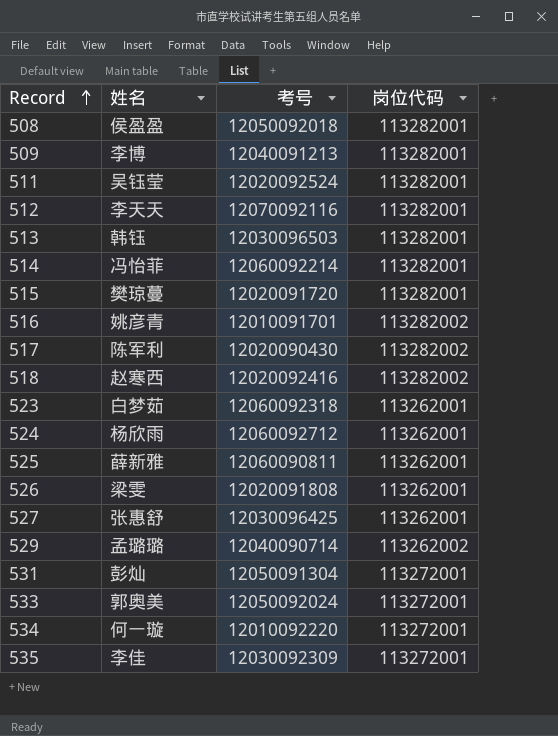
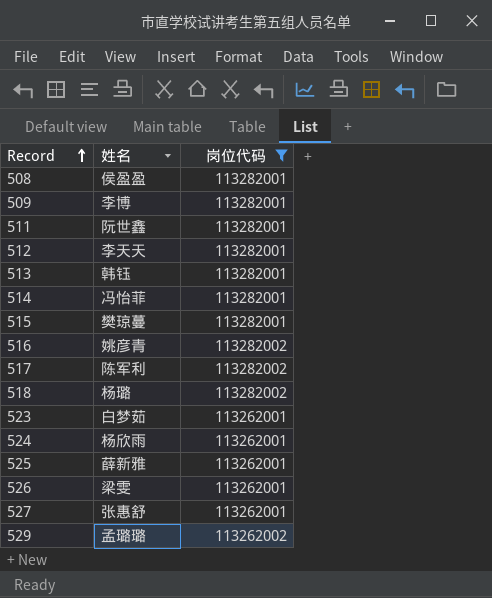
filter: none -> 岗位代码 != 113272001
column 考号 | position: 3 -> none
511 | 姓名: 吴钰莹 -> 阮世鑫
518 | 姓名: 赵寒西 -> 杨璐

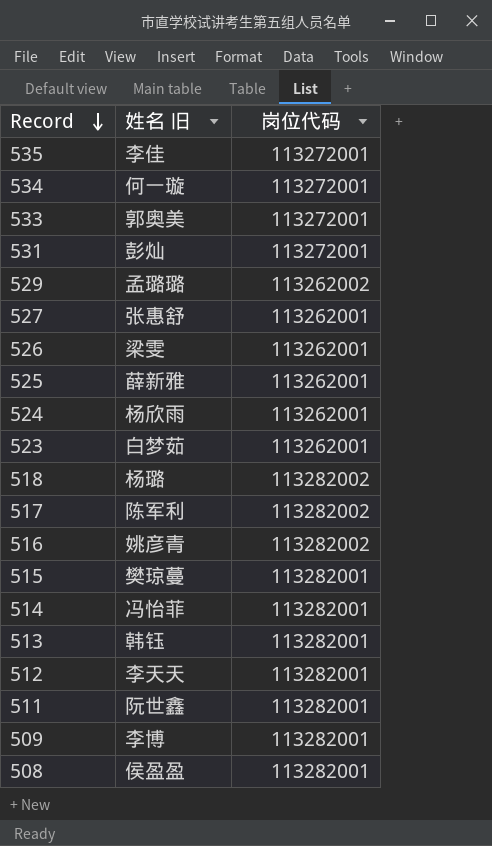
filter: 岗位代码 != 113272001 -> none
row order: Record ascending -> Record descending
column name: 姓名 -> 姓名 旧

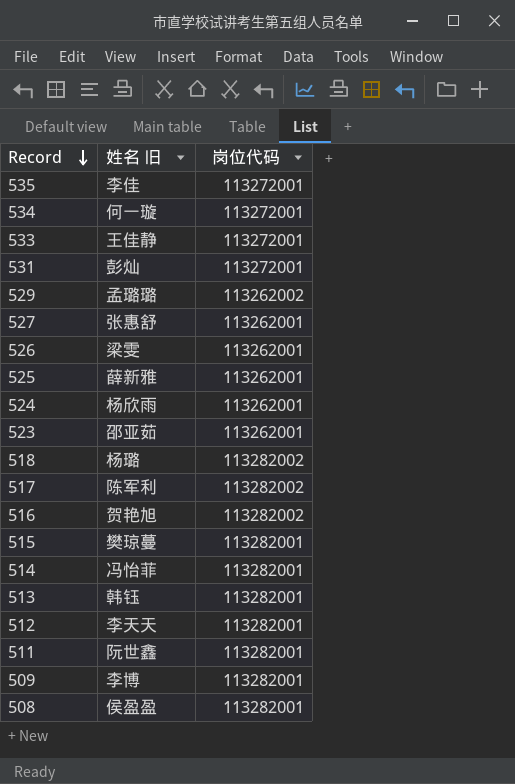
533 | 姓名 旧: 郭奥美 -> 王佳静
523 | 姓名 旧: 白梦茹 -> 邵亚茹
516 | 姓名 旧: 姚彦青 -> 贺艳旭

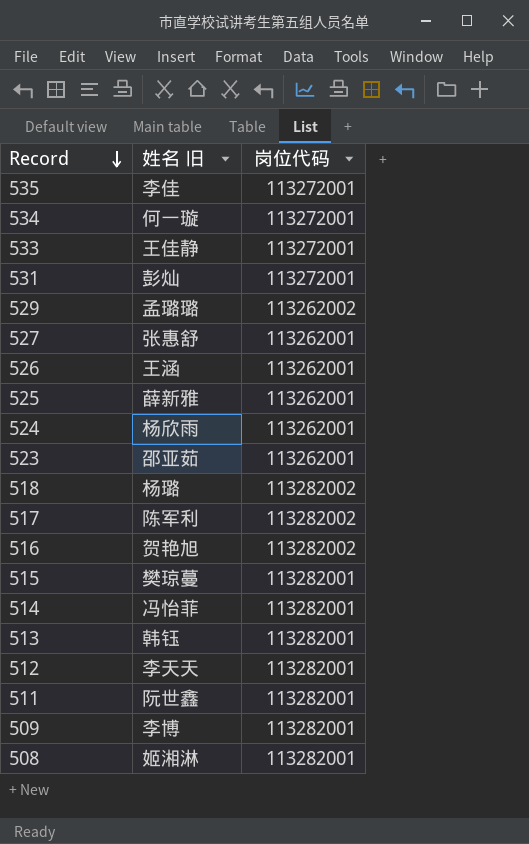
526 | 姓名 旧: 梁雯 -> 王涵
508 | 姓名 旧: 侯盈盈 -> 姬湘淋

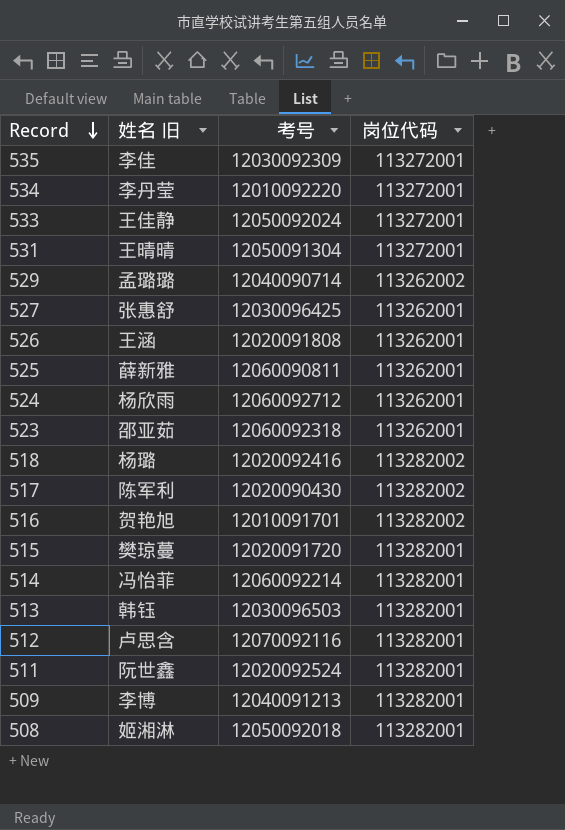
column 考号 | position: none -> 3
534 | 姓名 旧: 何一璇 -> 李丹莹
531 | 姓名 旧: 彭灿 -> 王晴晴
512 | 姓名 旧: 李天天 -> 卢思含

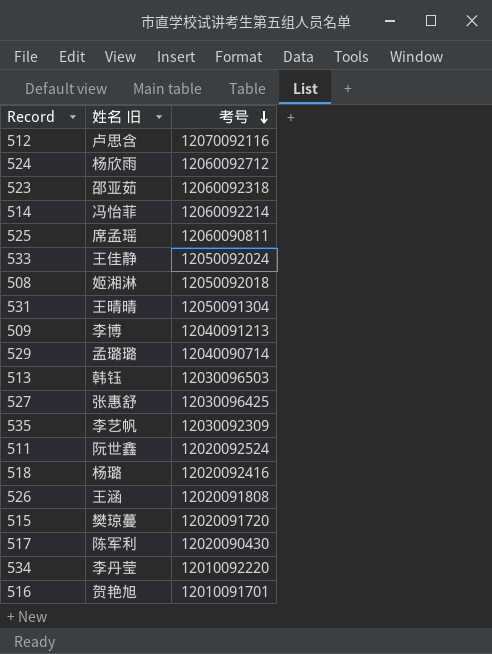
row order: Record descending -> 考号 descending
column 岗位代码 | position: 4 -> none
525 | 姓名 旧: 薛新雅 -> 席孟瑶
535 | 姓名 旧: 李佳 -> 李艺帆

